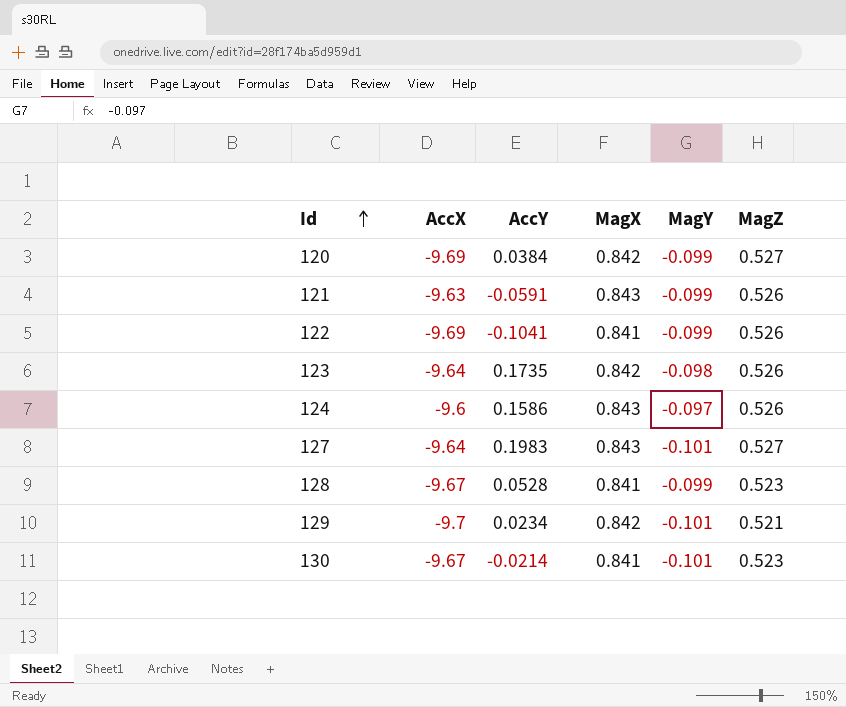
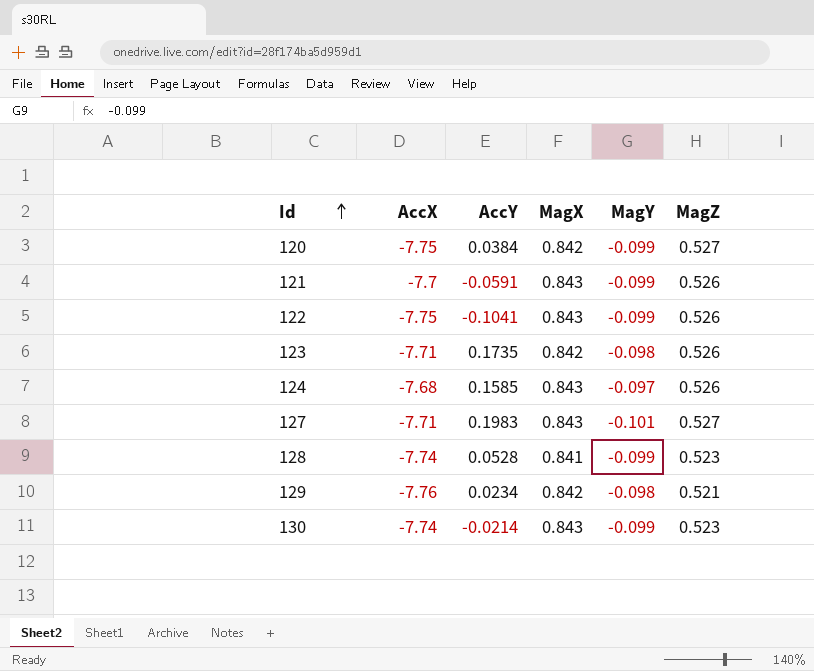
120 | AccX: -9.69 -> -7.75
121 | AccX: -9.63 -> -7.7
122 | AccX: -9.69 -> -7.75
122 | MagX: 0.841 -> 0.843
123 | AccX: -9.64 -> -7.71
124 | AccX: -9.6 -> -7.68
124 | AccY: 0.1586 -> 0.1585
127 | AccX: -9.64 -> -7.71
128 | AccX: -9.67 -> -7.74
129 | AccX: -9.7 -> -7.76
129 | MagY: -0.101 -> -0.098
130 | AccX: -9.67 -> -7.74
130 | MagX: 0.841 -> 0.843
130 | MagY: -0.101 -> -0.099

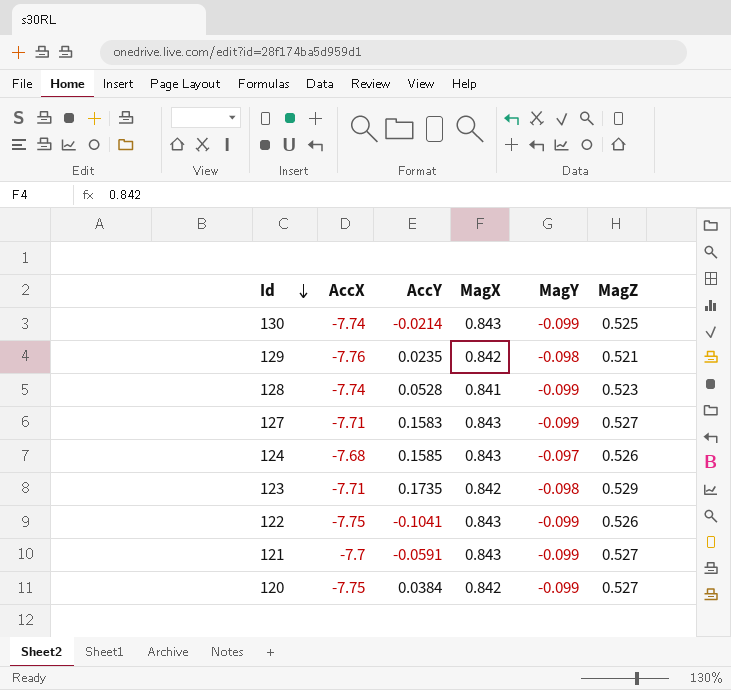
row order: Id ascending -> Id descending
130 | MagZ: 0.523 -> 0.525
129 | AccY: 0.0234 -> 0.0235
127 | AccY: 0.1983 -> 0.1583
127 | MagY: -0.101 -> -0.099
123 | MagZ: 0.526 -> 0.529
121 | MagZ: 0.526 -> 0.527

